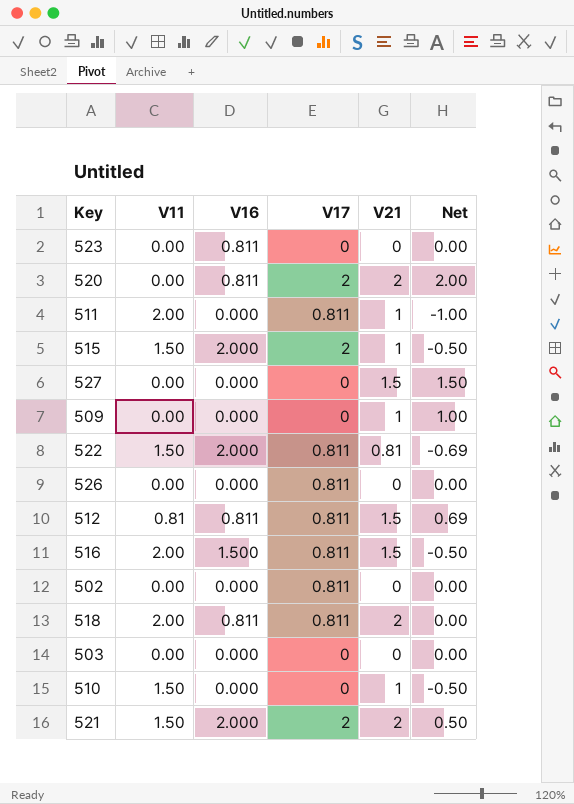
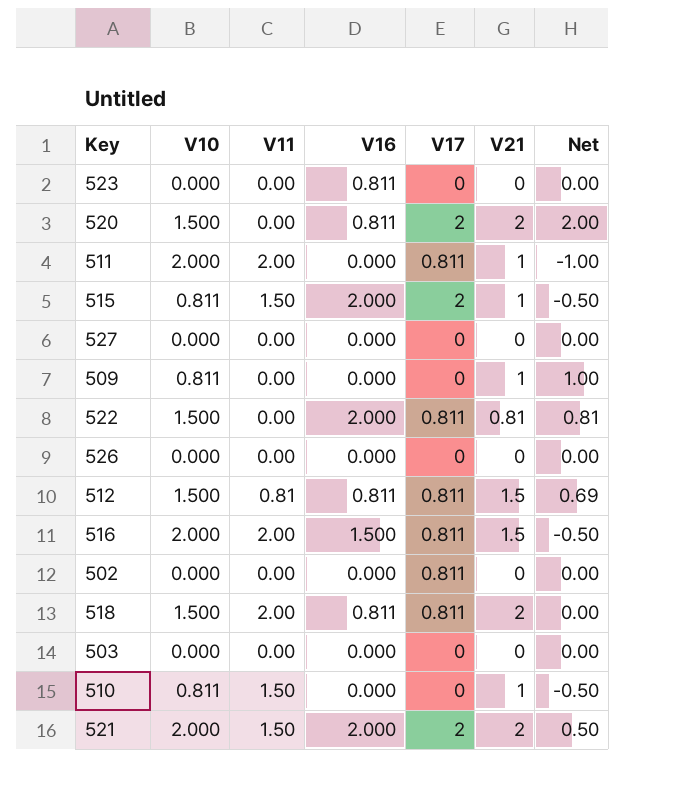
column V10 | position: none -> 2
527 | V21: 1.5 -> 0
527 | Net: 1.50 -> 0.00
522 | V11: 1.50 -> 0.00
522 | Net: -0.69 -> 0.81
526 | V17: 0.811 -> 0

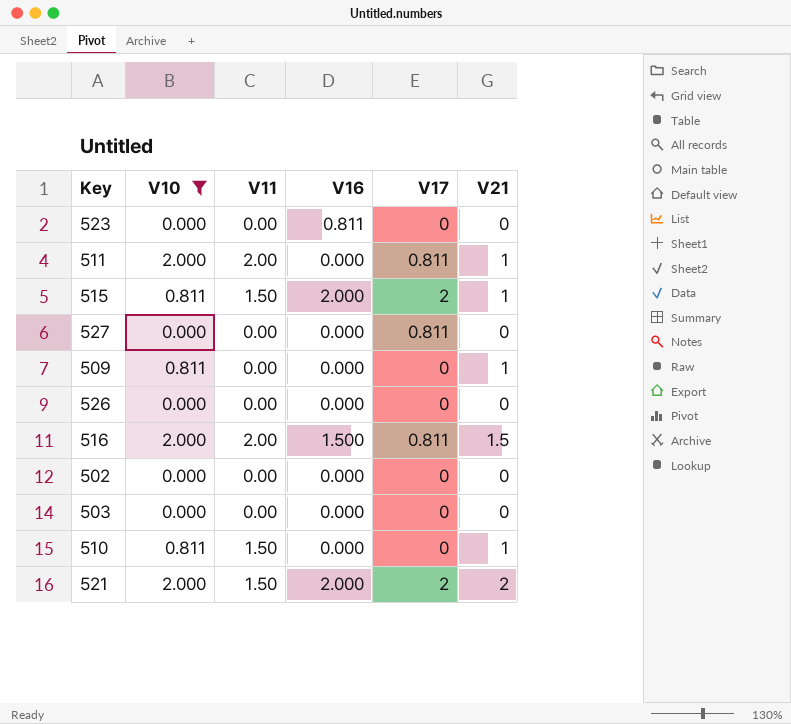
filter: none -> V10 != 1.500
column Net | formula: [V21] - [V11] -> none
527 | V17: 0 -> 0.811
502 | V17: 0.811 -> 0

